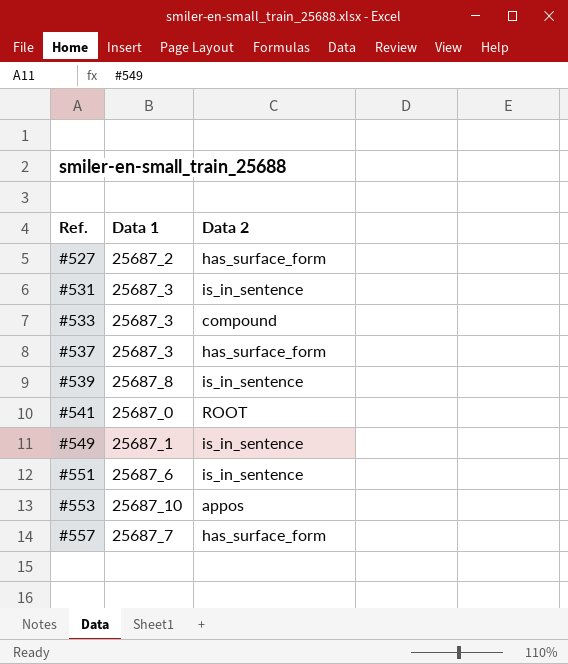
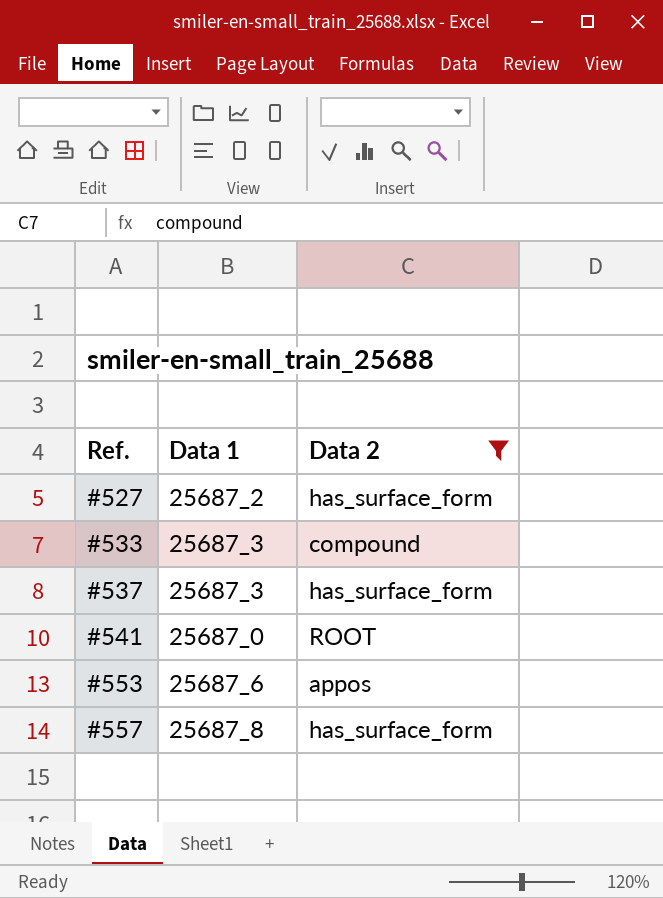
filter: none -> Data 2 != is_in_sentence
#553 | Data 1: 25687_10 -> 25687_6
#557 | Data 1: 25687_7 -> 25687_8

